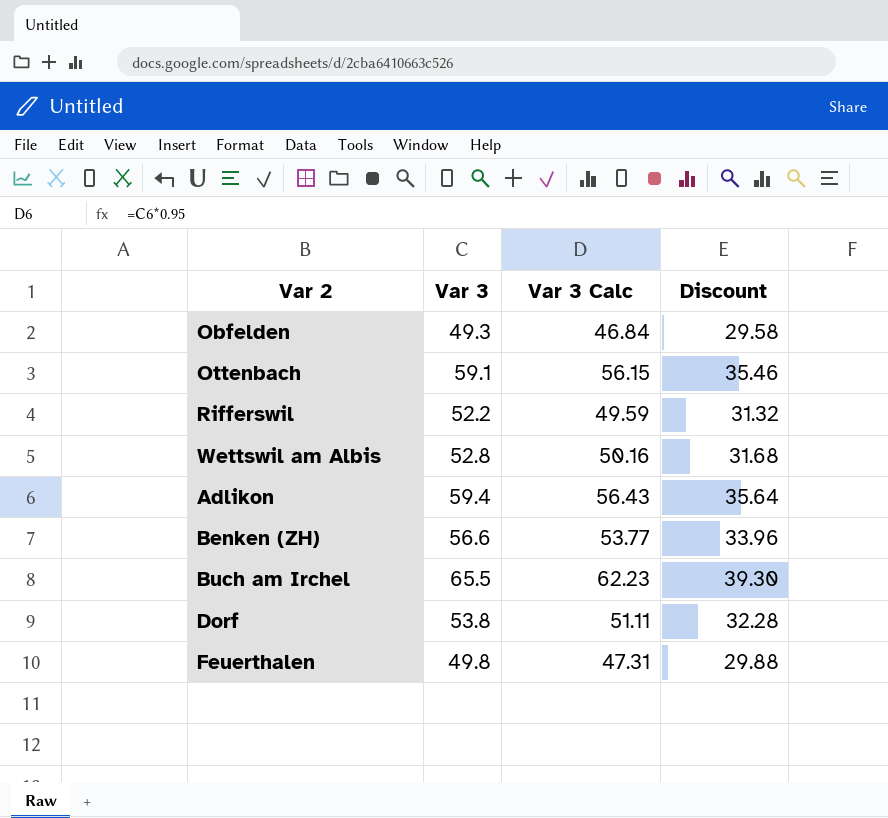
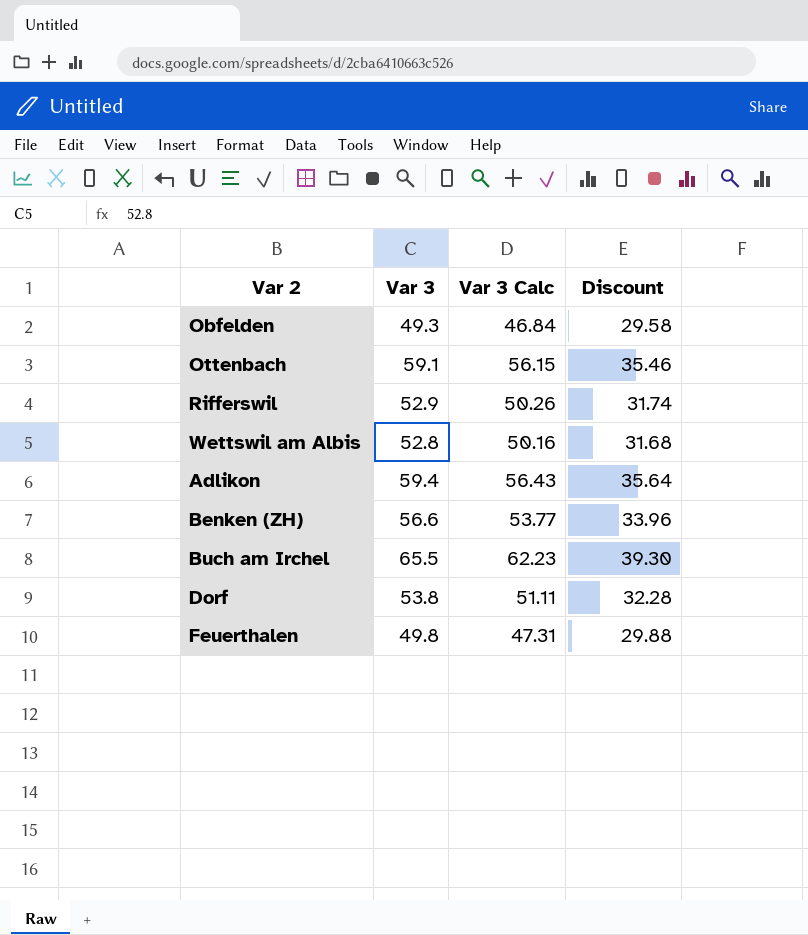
Rifferswil | Var 3: 52.2 -> 52.9
Rifferswil | Var 3 Calc: 49.59 -> 50.26
Rifferswil | Discount: 31.32 -> 31.74

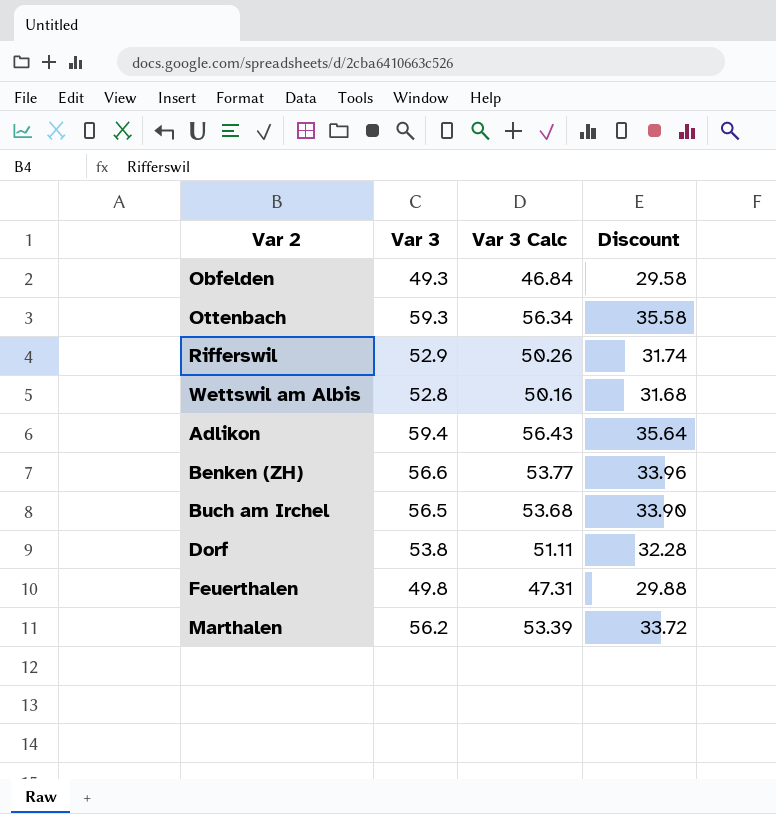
Ottenbach | Var 3: 59.1 -> 59.3
Ottenbach | Var 3 Calc: 56.15 -> 56.34
Ottenbach | Discount: 35.46 -> 35.58
Buch am Irchel | Var 3: 65.5 -> 56.5
Buch am Irchel | Var 3 Calc: 62.23 -> 53.68
Buch am Irchel | Discount: 39.30 -> 33.90
row Marthalen: none -> 56.2 | 53.39 | 33.72

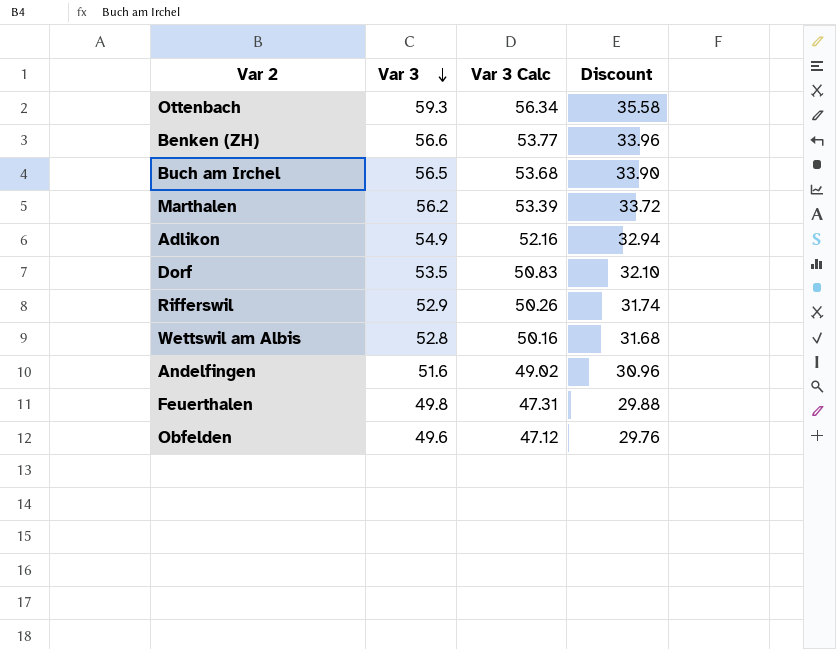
row order: none -> Var 3 descending
Adlikon | Var 3: 59.4 -> 54.9
Adlikon | Var 3 Calc: 56.43 -> 52.16
Adlikon | Discount: 35.64 -> 32.94
Dorf | Var 3: 53.8 -> 53.5
Dorf | Var 3 Calc: 51.11 -> 50.83
Dorf | Discount: 32.28 -> 32.10
row Andelfingen: none -> 51.6 | 49.02 | 30.96
Obfelden | Var 3: 49.3 -> 49.6
Obfelden | Var 3 Calc: 46.84 -> 47.12
Obfelden | Discount: 29.58 -> 29.76

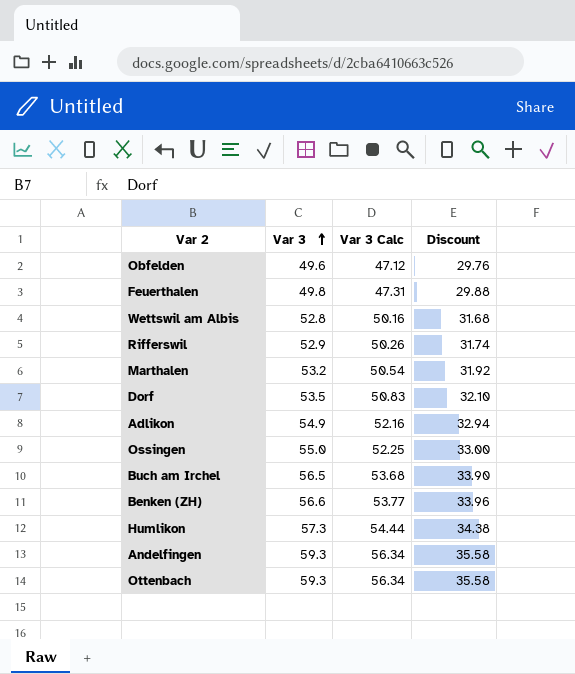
row order: Var 3 descending -> Var 3 ascending
Marthalen | Var 3: 56.2 -> 53.2
Marthalen | Var 3 Calc: 53.39 -> 50.54
Marthalen | Discount: 33.72 -> 31.92
row Ossingen: none -> 55.0 | 52.25 | 33.00
row Humlikon: none -> 57.3 | 54.44 | 34.38
Andelfingen | Var 3: 51.6 -> 59.3
Andelfingen | Var 3 Calc: 49.02 -> 56.34
Andelfingen | Discount: 30.96 -> 35.58

